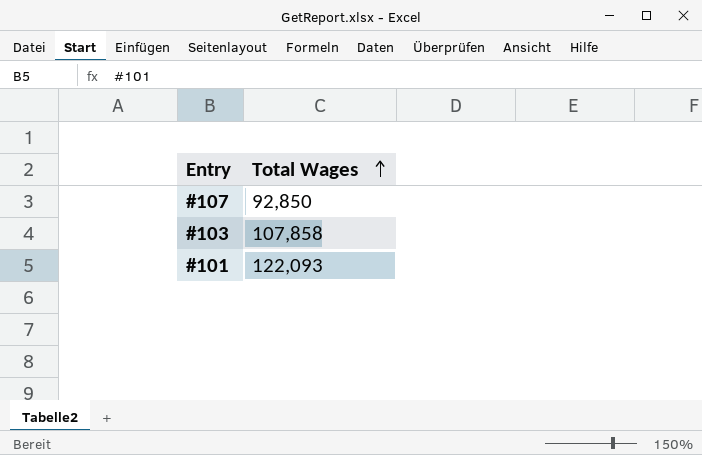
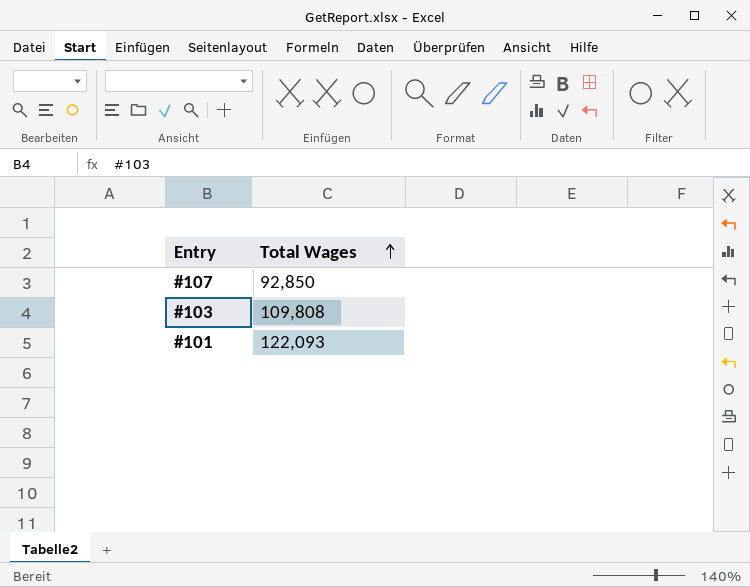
#103 | Total Wages: 107,858 -> 109,808

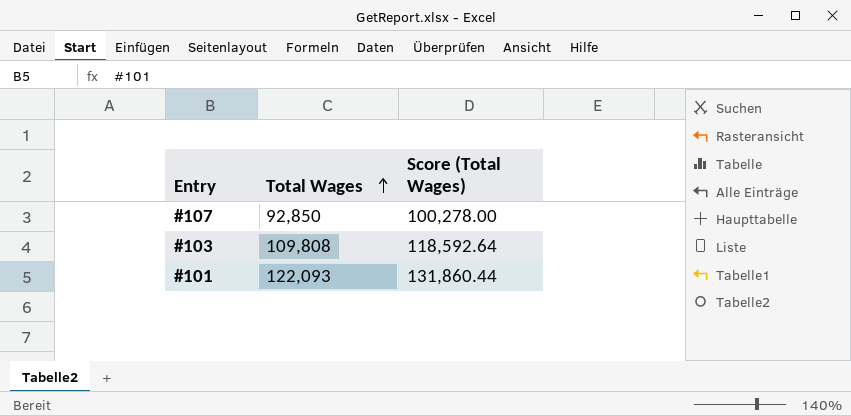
column Score (Total Wages) | formula: none -> [Total Wages] * 1.08

